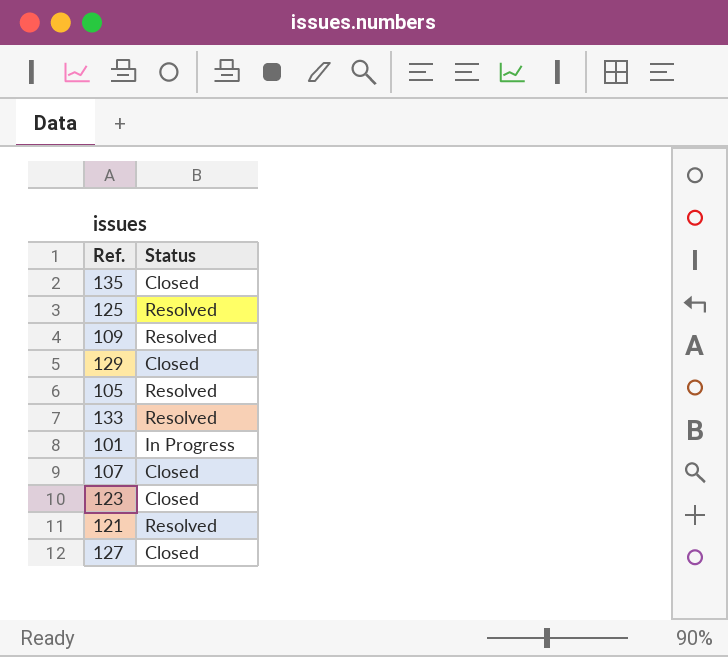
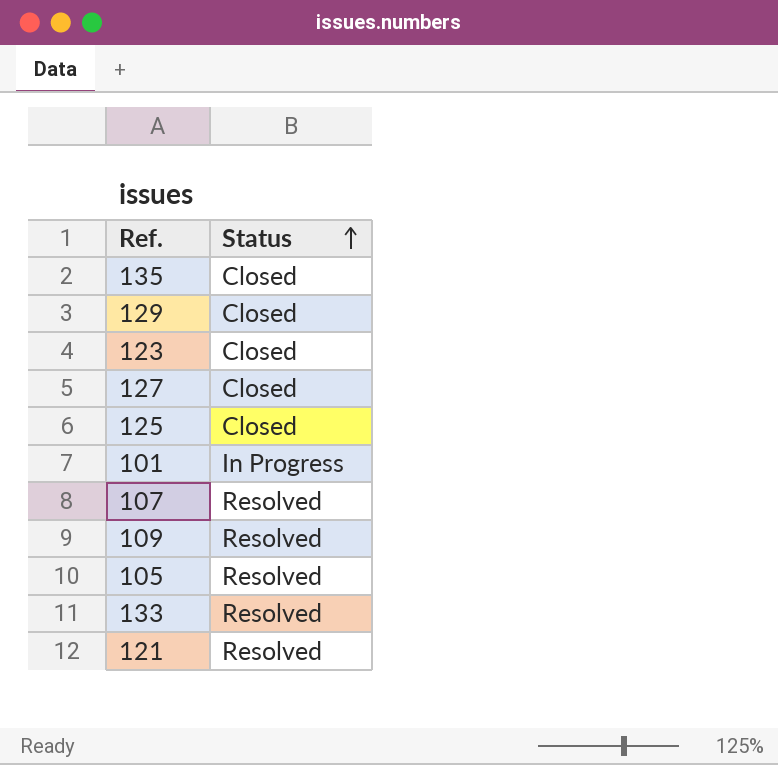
row order: none -> Status ascending
125 | Status: Resolved -> Closed
107 | Status: Closed -> Resolved

